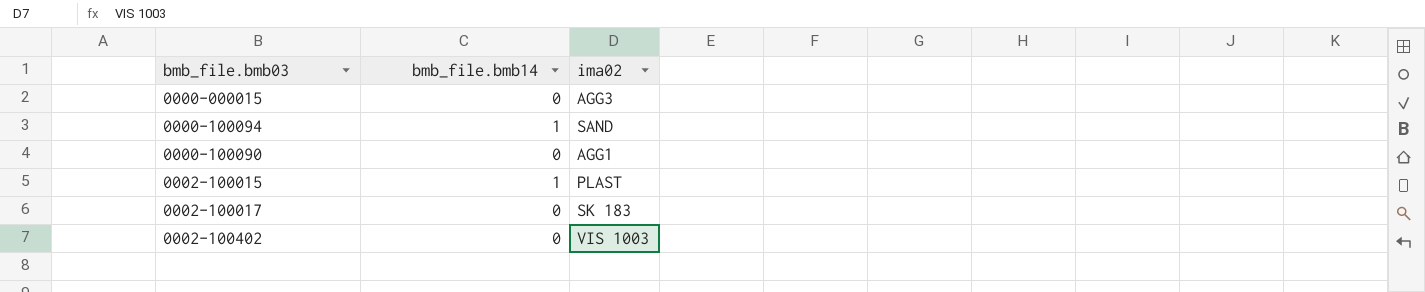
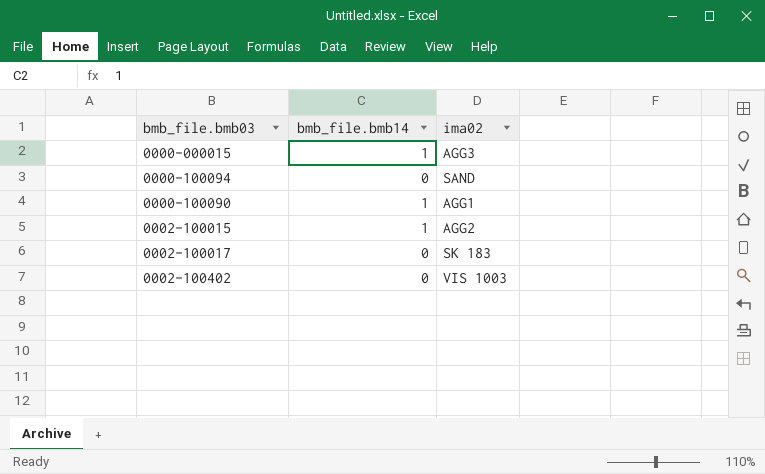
0000-000015 | bmb_file.bmb14: 0 -> 1
0000-100094 | bmb_file.bmb14: 1 -> 0
0000-100090 | bmb_file.bmb14: 0 -> 1
0002-100015 | ima02: PLAST -> AGG2

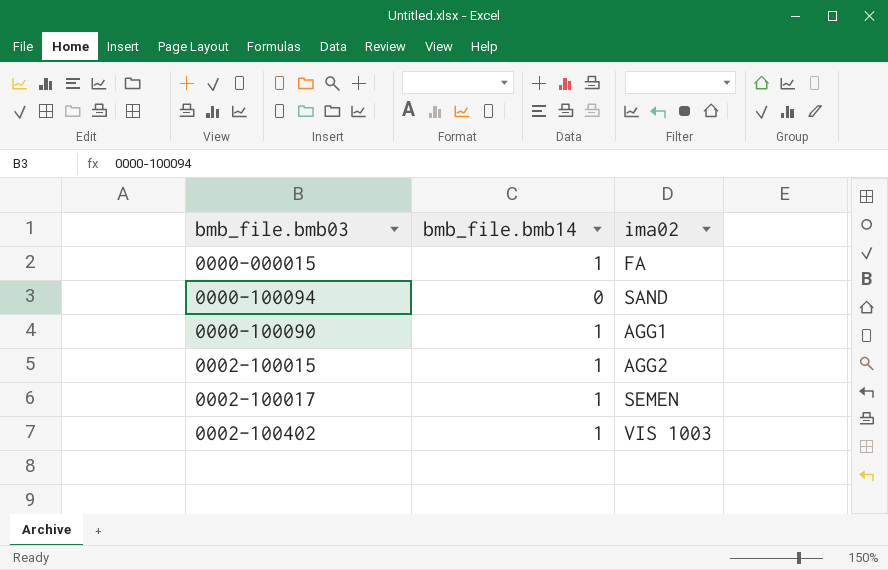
0000-000015 | ima02: AGG3 -> FA
0002-100017 | bmb_file.bmb14: 0 -> 1
0002-100017 | ima02: SK 183 -> SEMEN
0002-100402 | bmb_file.bmb14: 0 -> 1

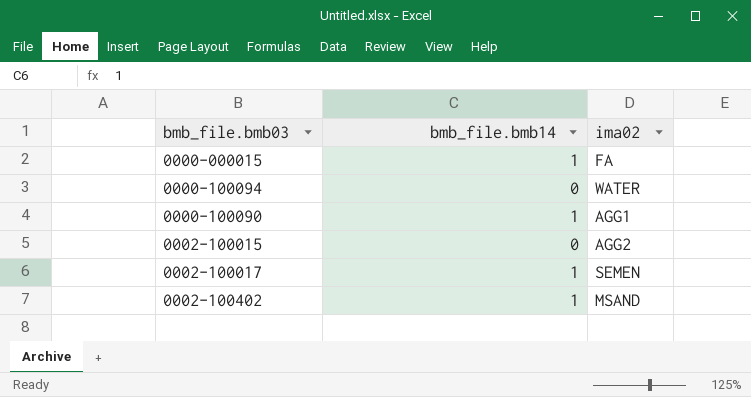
0000-100094 | ima02: SAND -> WATER
0002-100015 | bmb_file.bmb14: 1 -> 0
0002-100402 | ima02: VIS 1003 -> MSAND

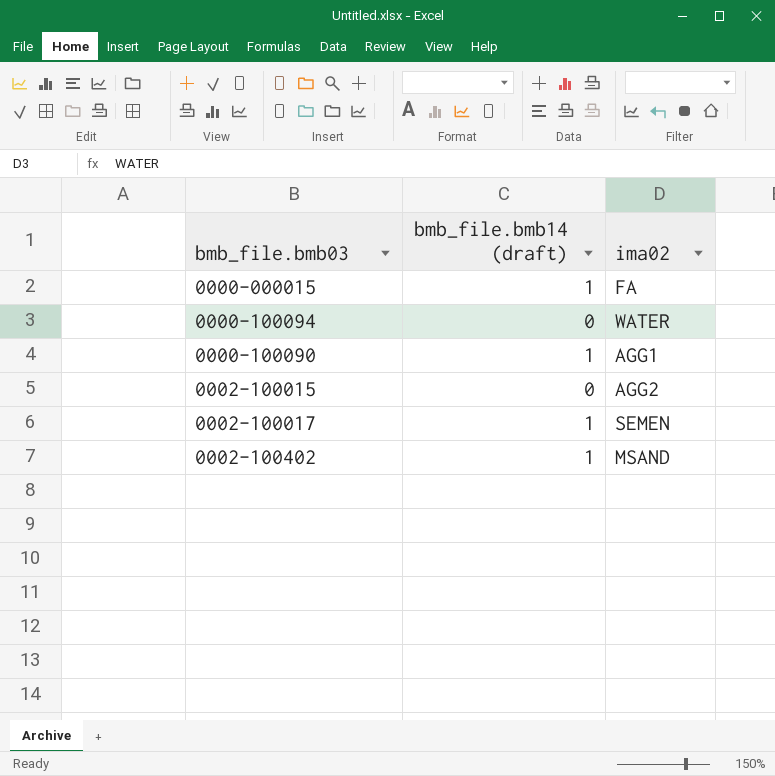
column name: bmb_file.bmb14 -> bmb_file.bmb14 (draft)

